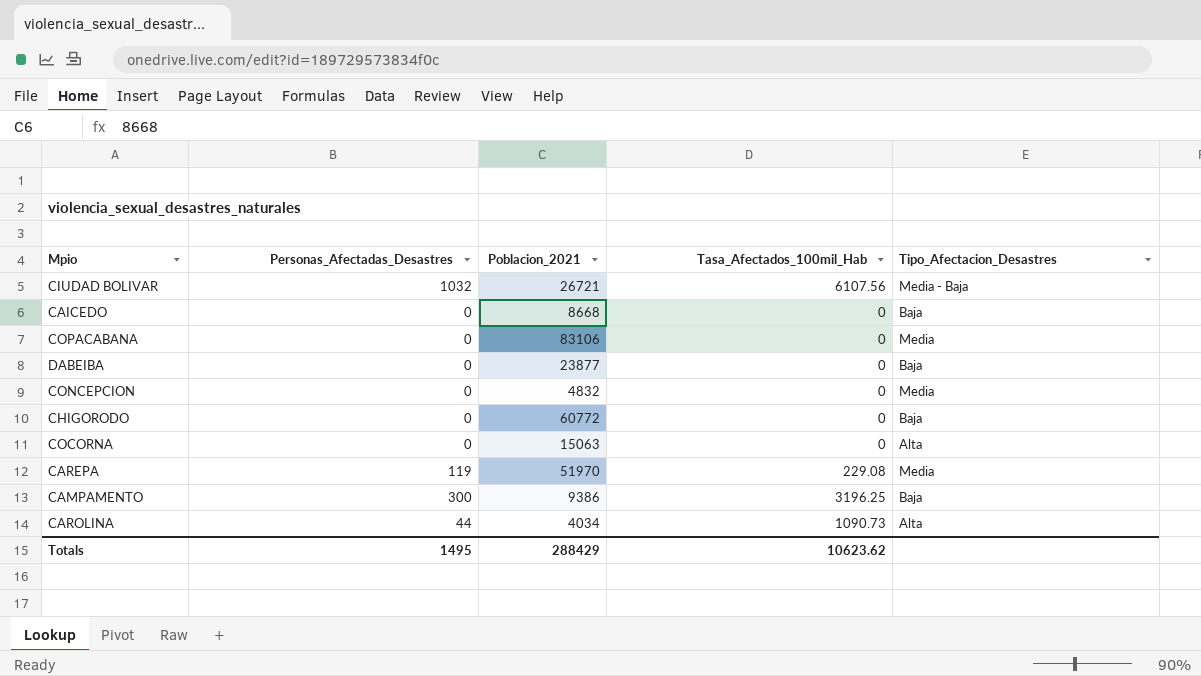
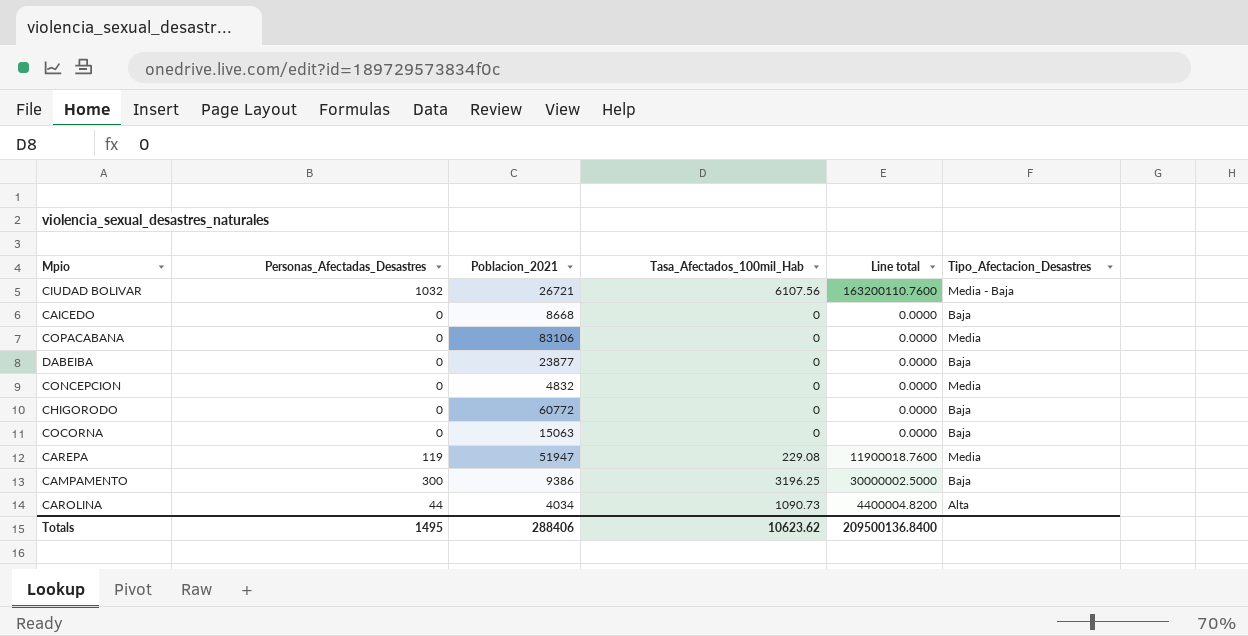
column Line total | formula: none -> [Poblacion_2021] * [Tasa_Afectados_100mil_Hab]
COCORNA | Tipo_Afectacion_Desastres: Alta -> Baja
CAREPA | Poblacion_2021: 51970 -> 51947
Totals | Poblacion_2021: 288429 -> 288406

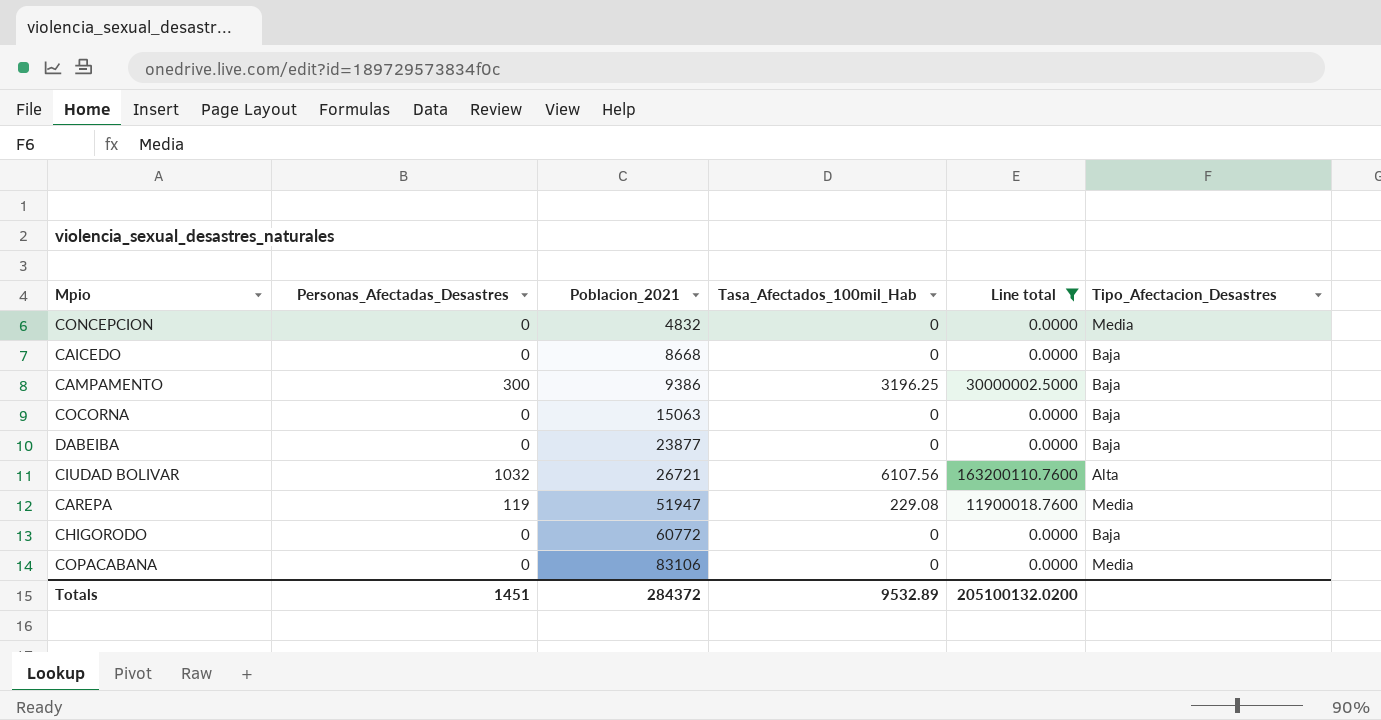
filter: none -> Line total != 4400004.8200
row order: none -> Poblacion_2021 ascending
CIUDAD BOLIVAR | Tipo_Afectacion_Desastres: Media - Baja -> Alta
Totals | Personas_Afectadas_Desastres: 1495 -> 1451
Totals | Poblacion_2021: 288406 -> 284372
Totals | Tasa_Afectados_100mil_Hab: 10623.62 -> 9532.89
Totals | Line total: 209500136.8400 -> 205100132.0200

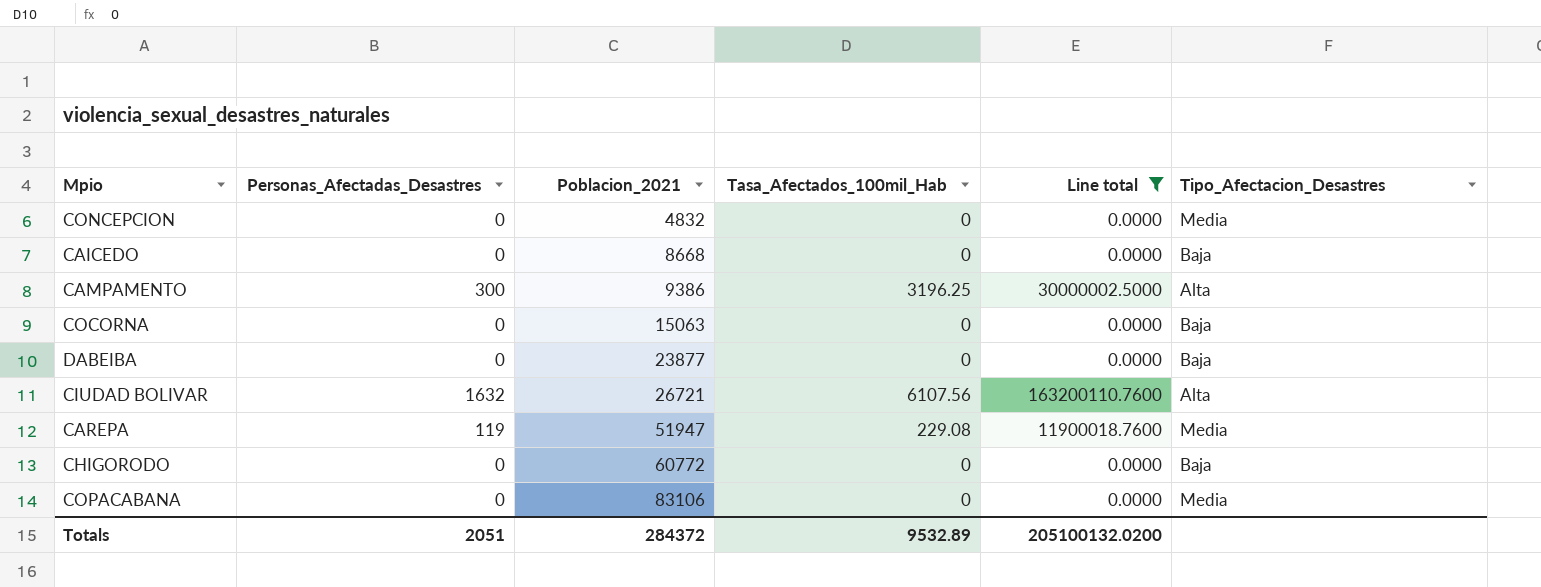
CAMPAMENTO | Tipo_Afectacion_Desastres: Baja -> Alta
CIUDAD BOLIVAR | Personas_Afectadas_Desastres: 1032 -> 1632
Totals | Personas_Afectadas_Desastres: 1451 -> 2051

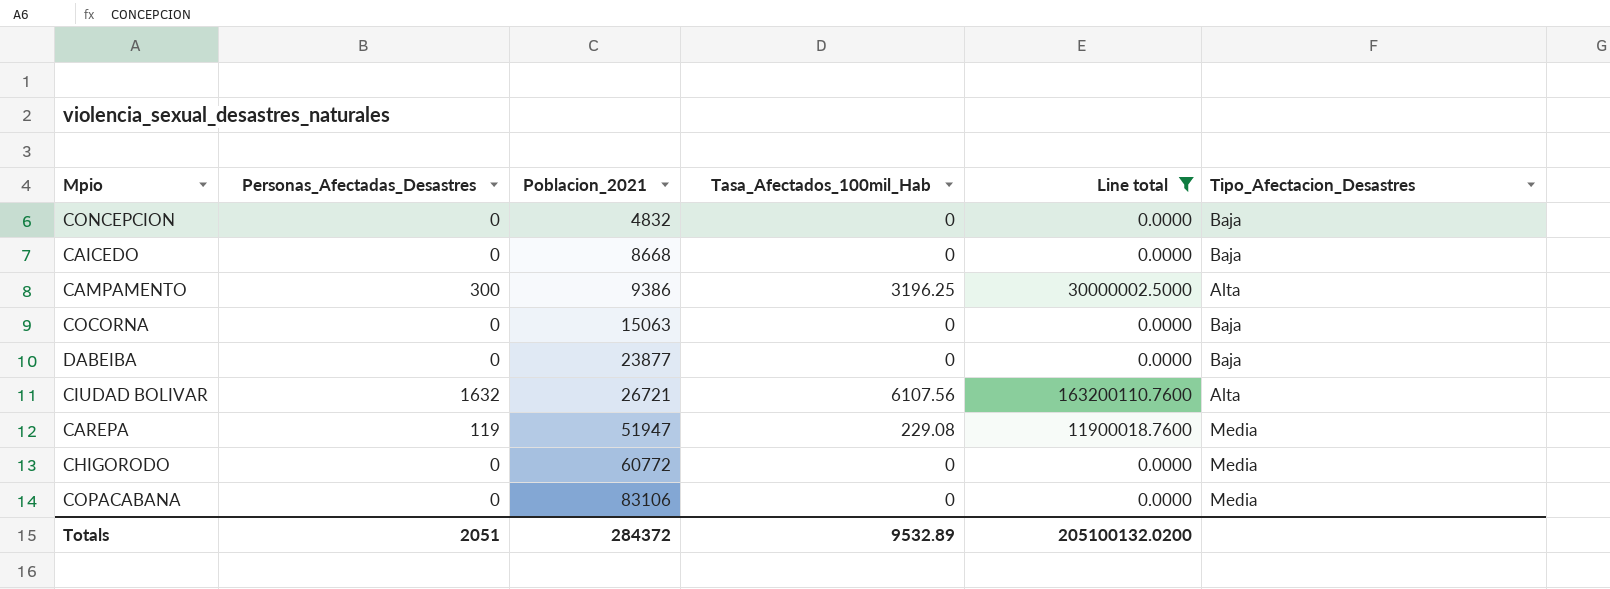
CONCEPCION | Tipo_Afectacion_Desastres: Media -> Baja
CHIGORODO | Tipo_Afectacion_Desastres: Baja -> Media

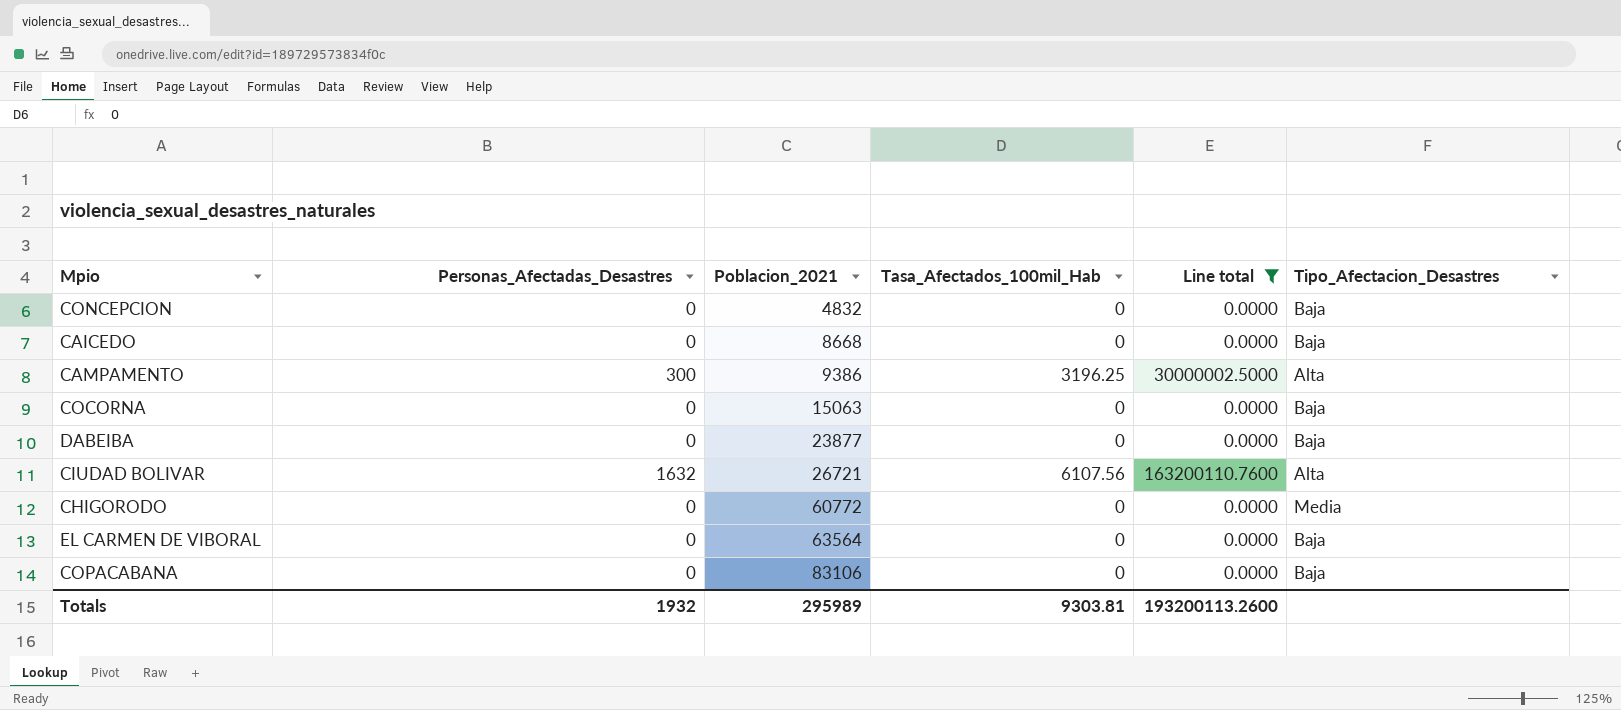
row CAREPA: 119 | 51947 | 229.08 | 11900018.7600 | Media -> none
row EL CARMEN DE VIBORAL: none -> 0 | 63564 | 0 | 0.0000 | Baja
COPACABANA | Tipo_Afectacion_Desastres: Media -> Baja
Totals | Personas_Afectadas_Desastres: 2051 -> 1932
Totals | Poblacion_2021: 284372 -> 295989
Totals | Tasa_Afectados_100mil_Hab: 9532.89 -> 9303.81
Totals | Line total: 205100132.0200 -> 193200113.2600

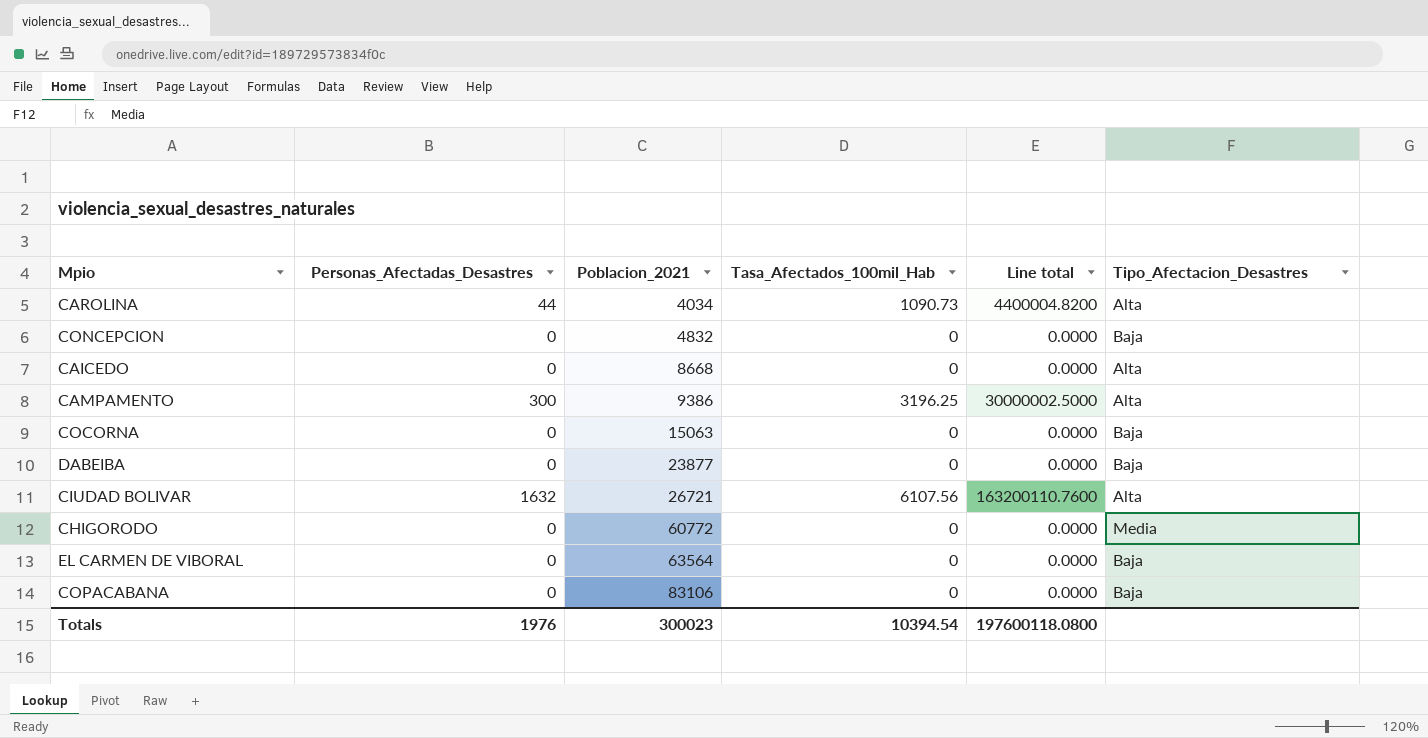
filter: Line total != 4400004.8200 -> none
CAICEDO | Tipo_Afectacion_Desastres: Baja -> Alta
Totals | Personas_Afectadas_Desastres: 1932 -> 1976
Totals | Poblacion_2021: 295989 -> 300023
Totals | Tasa_Afectados_100mil_Hab: 9303.81 -> 10394.54
Totals | Line total: 193200113.2600 -> 197600118.0800

